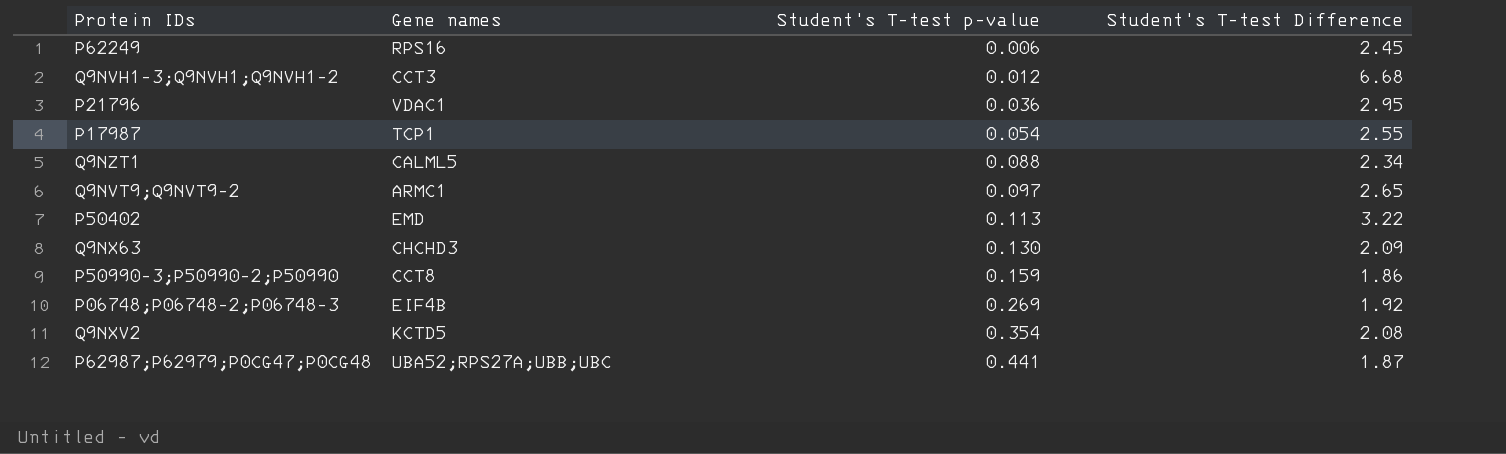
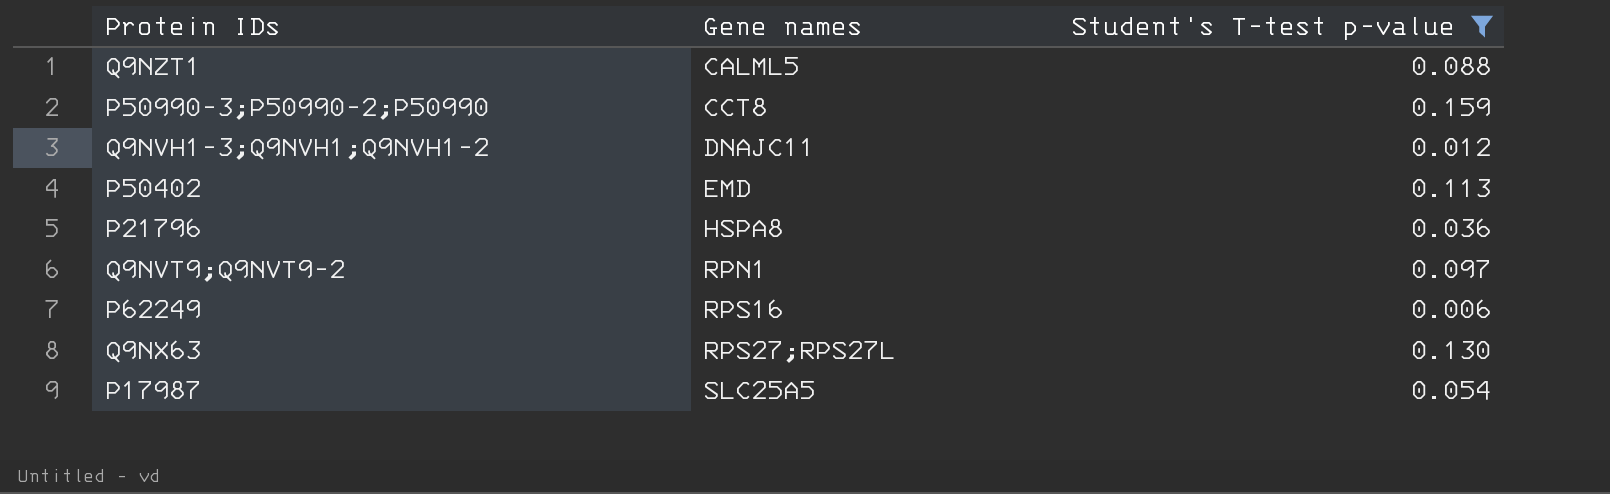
filter: none -> Student's T-test p-value <= 0.159
row order: Student's T-test p-value ascending -> Gene names ascending
column Student's T-test Difference | position: 4 -> none
Q9NVH1-3;Q9NVH1;Q9NVH1-2 | Gene names: CCT3 -> DNAJC11
P21796 | Gene names: VDAC1 -> HSPA8
Q9NVT9;Q9NVT9-2 | Gene names: ARMC1 -> RPN1
Q9NX63 | Gene names: CHCHD3 -> RPS27;RPS27L
P17987 | Gene names: TCP1 -> SLC25A5

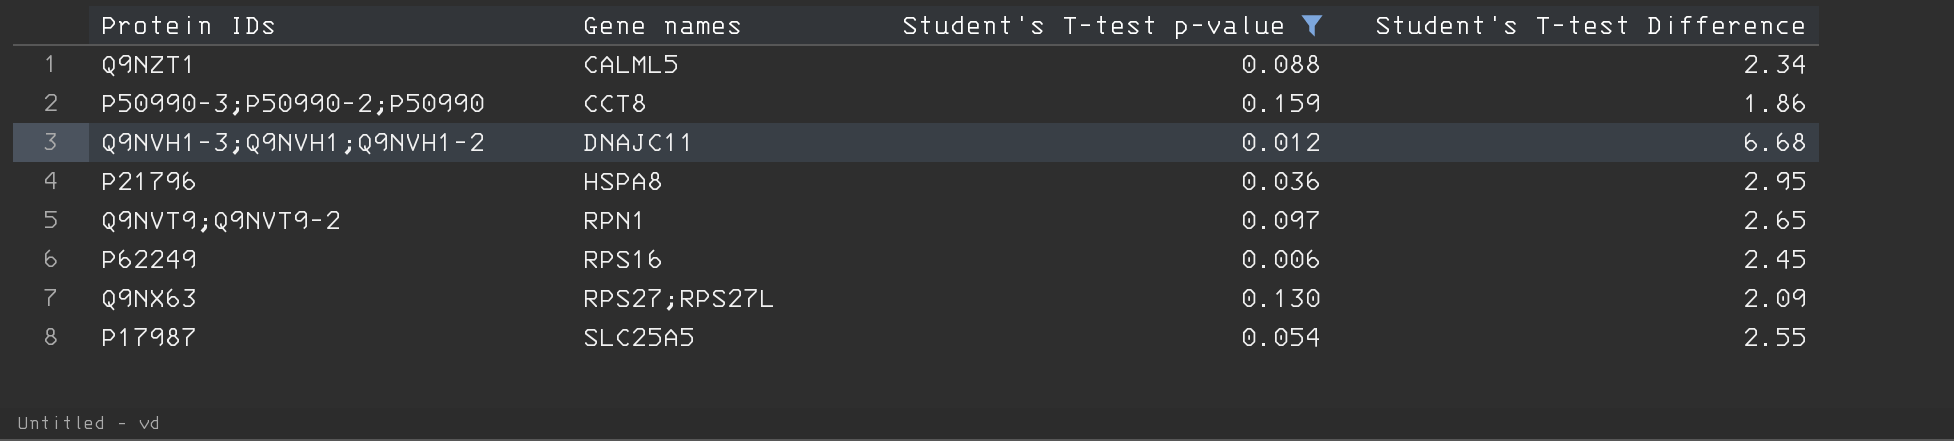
column Student's T-test Difference | position: none -> 4
row P50402: EMD | 0.113 -> none

